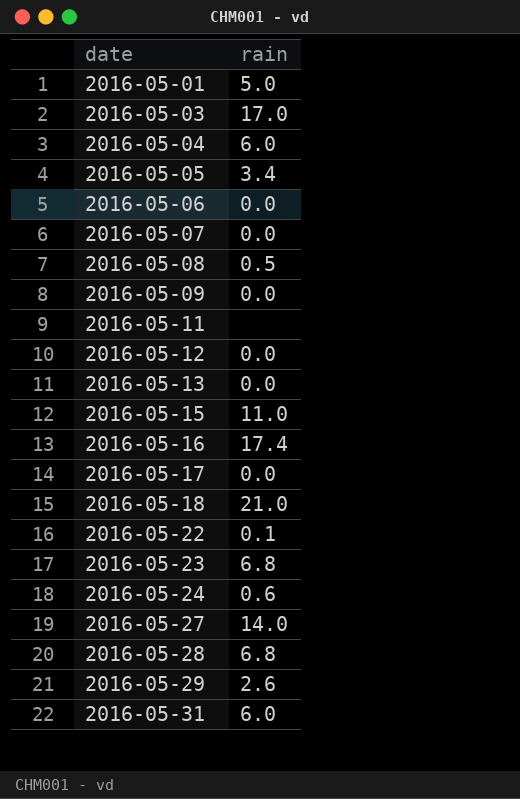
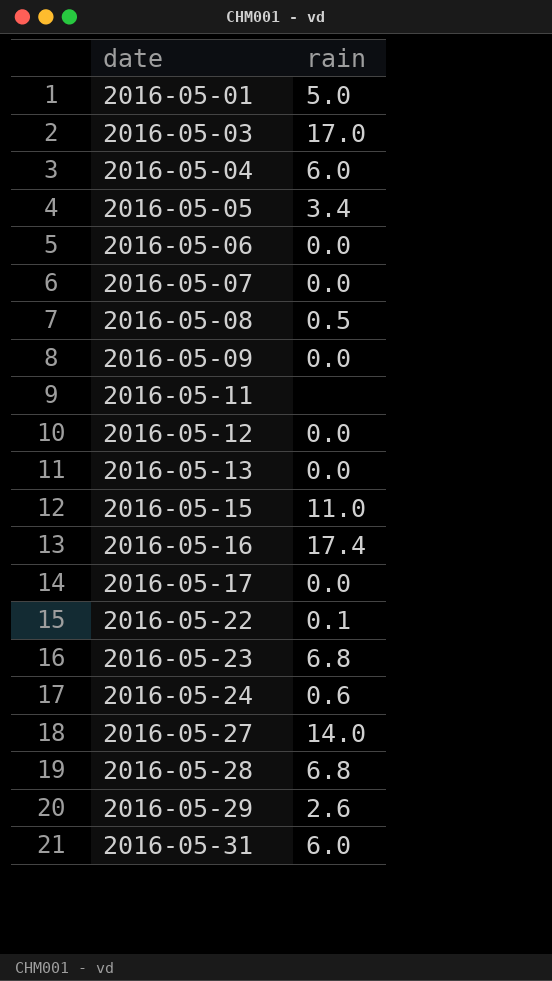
row 2016-05-18: 21.0 -> none

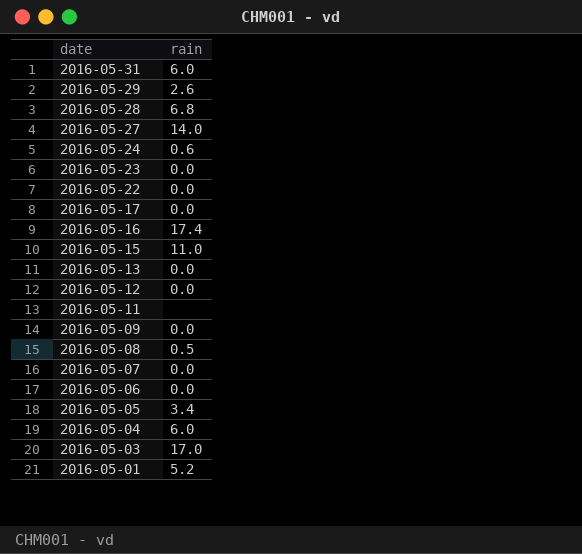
row order: date ascending -> date descending
2016-05-23 | rain: 6.8 -> 0.0
2016-05-22 | rain: 0.1 -> 0.0
2016-05-01 | rain: 5.0 -> 5.2

